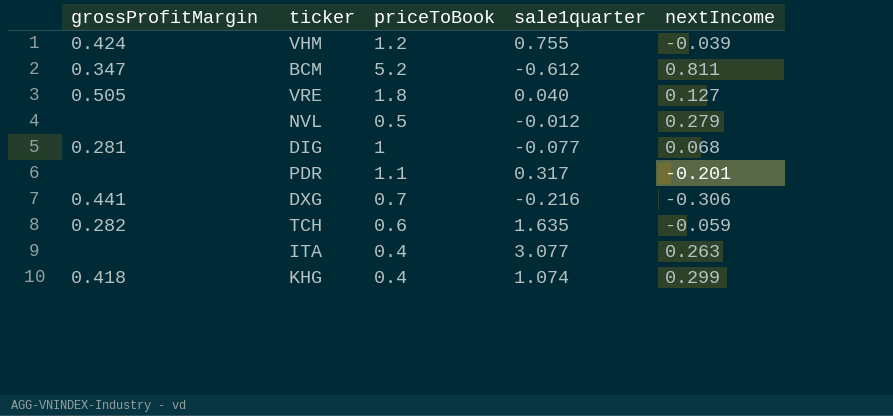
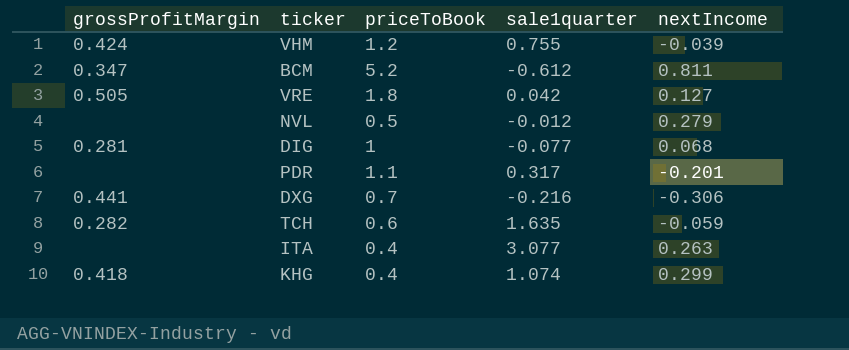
VRE | sale1quarter: 0.040 -> 0.042

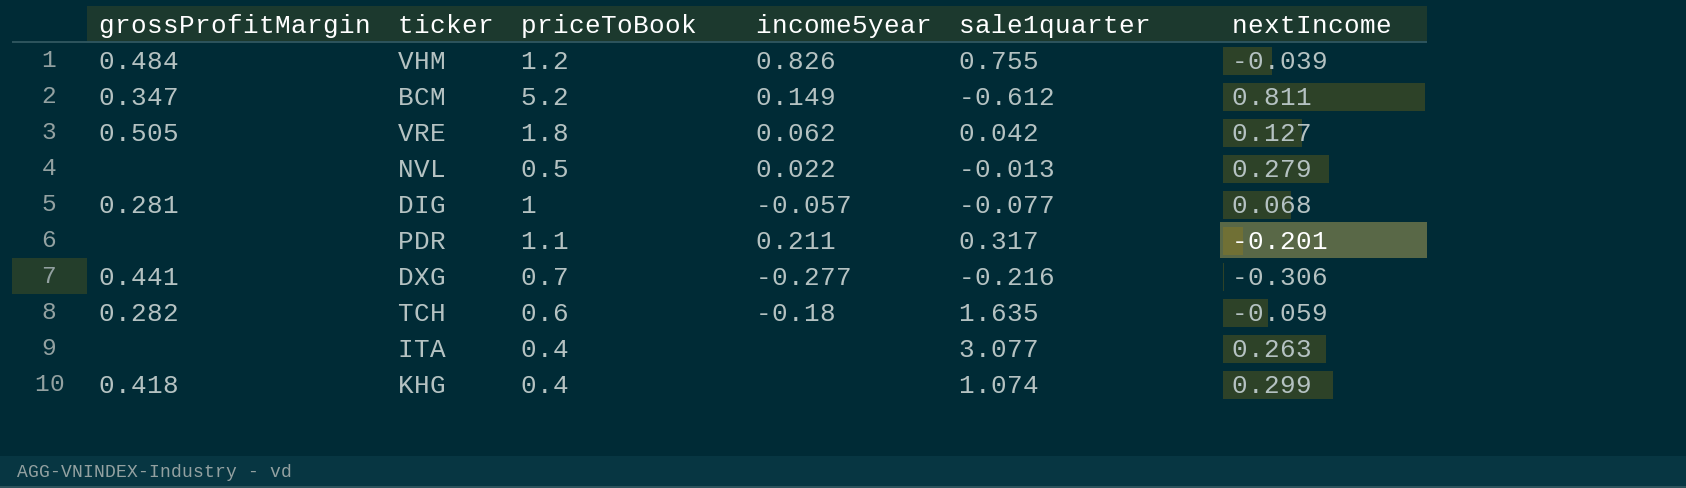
column income5year | position: none -> 4
VHM | grossProfitMargin: 0.424 -> 0.484
NVL | sale1quarter: -0.012 -> -0.013

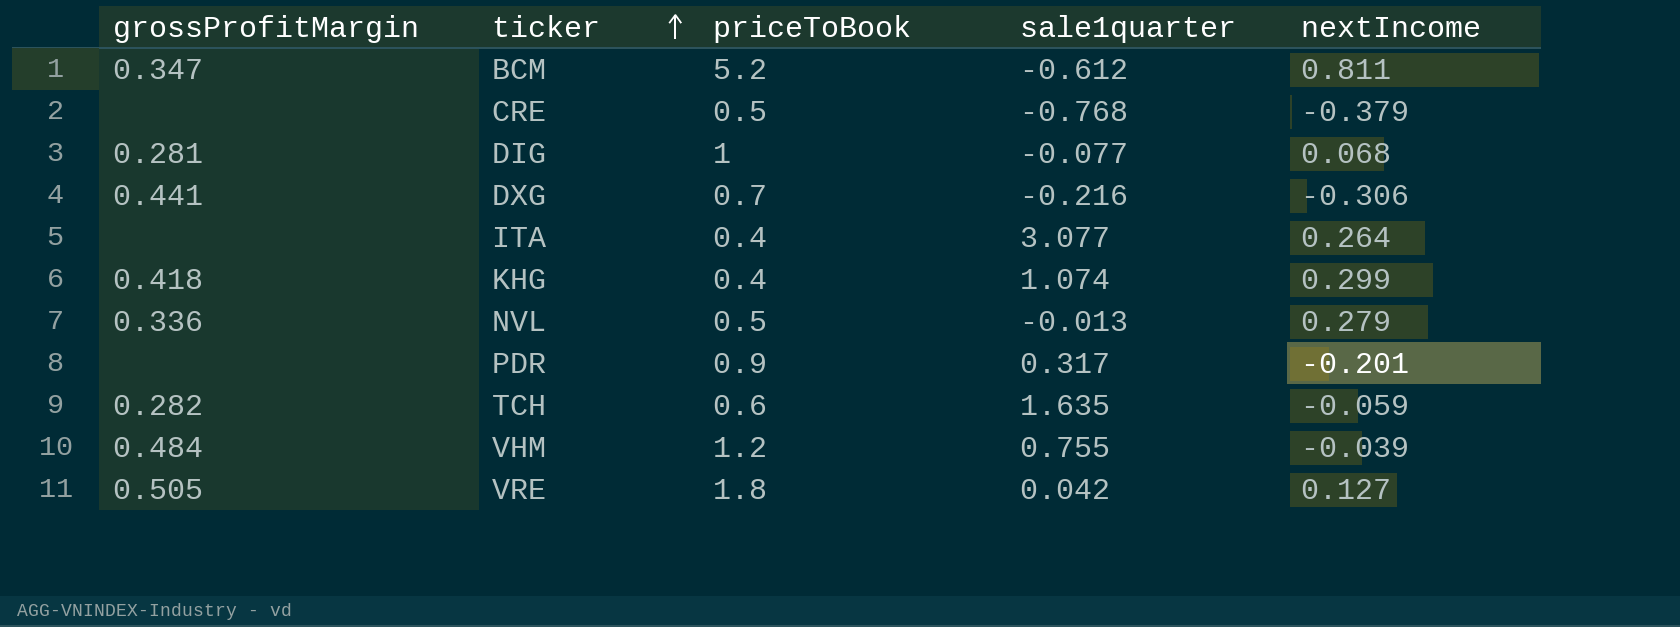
row order: none -> ticker ascending
column income5year | position: 4 -> none
row CRE: none -> none | 0.5 | -0.768 | -0.379
ITA | nextIncome: 0.263 -> 0.264
NVL | grossProfitMargin: none -> 0.336
PDR | priceToBook: 1.1 -> 0.9

